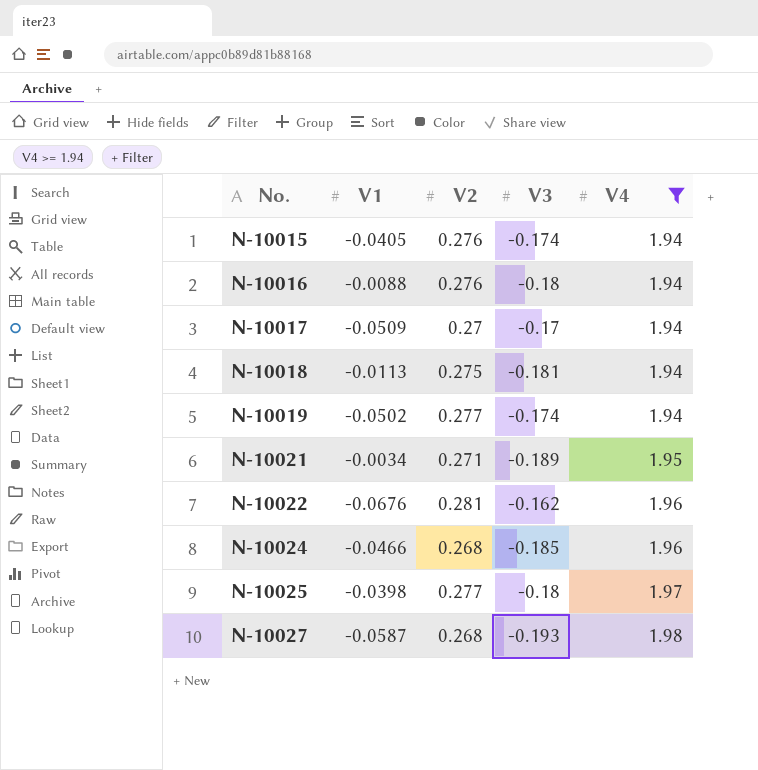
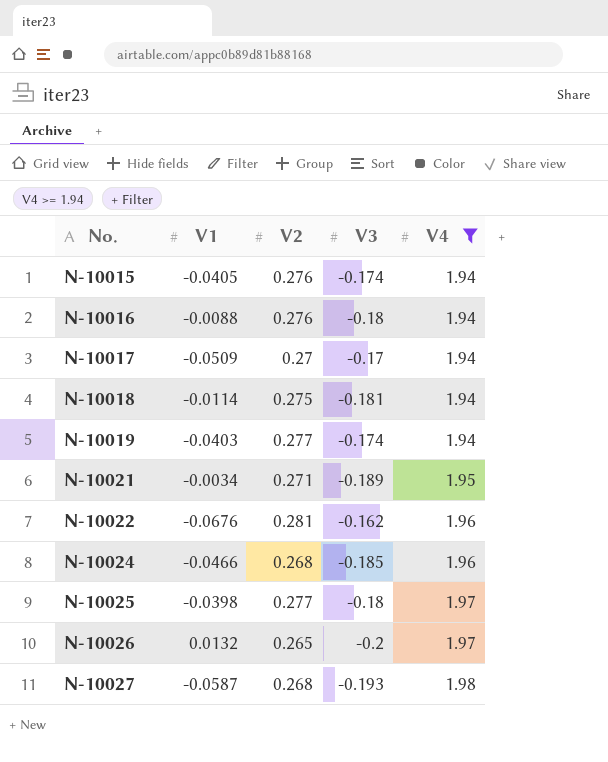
N-10018 | V1: -0.0113 -> -0.0114
N-10019 | V1: -0.0502 -> -0.0403
row N-10026: none -> 0.0132 | 0.265 | -0.2 | 1.97

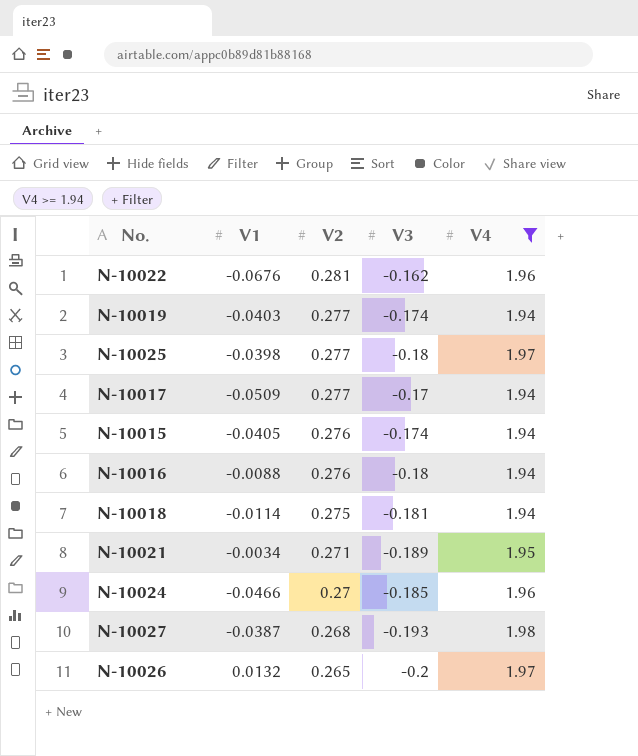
row order: No. ascending -> V2 descending
N-10017 | V2: 0.27 -> 0.277
N-10024 | V2: 0.268 -> 0.27
N-10027 | V1: -0.0587 -> -0.0387

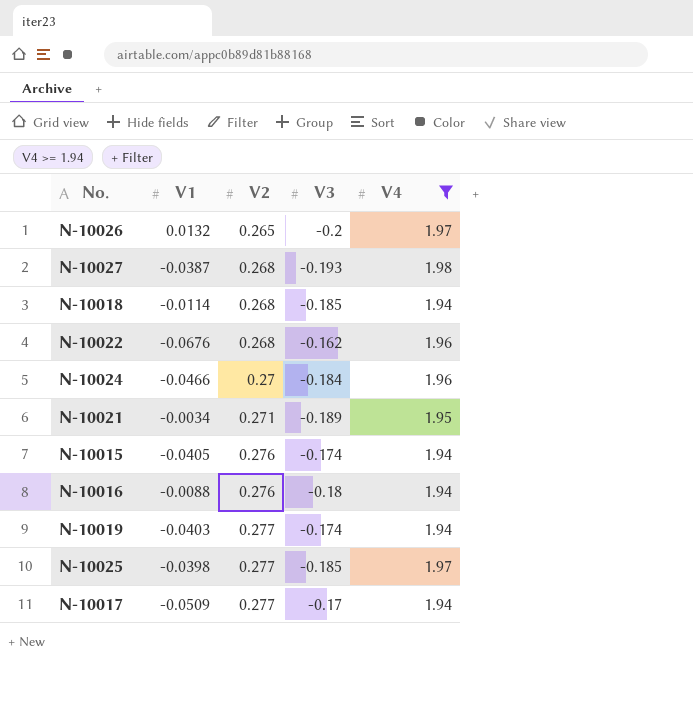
row order: V2 descending -> V2 ascending
N-10018 | V2: 0.275 -> 0.268
N-10018 | V3: -0.181 -> -0.185
N-10022 | V2: 0.281 -> 0.268
N-10024 | V3: -0.185 -> -0.184
N-10025 | V3: -0.18 -> -0.185

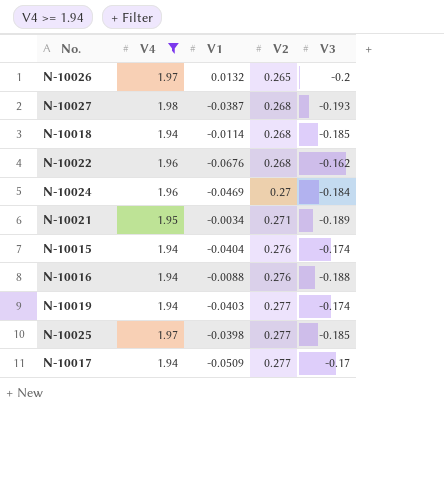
column V4 | position: 5 -> 2
N-10024 | V1: -0.0466 -> -0.0469
N-10015 | V1: -0.0405 -> -0.0404
N-10016 | V3: -0.18 -> -0.188

